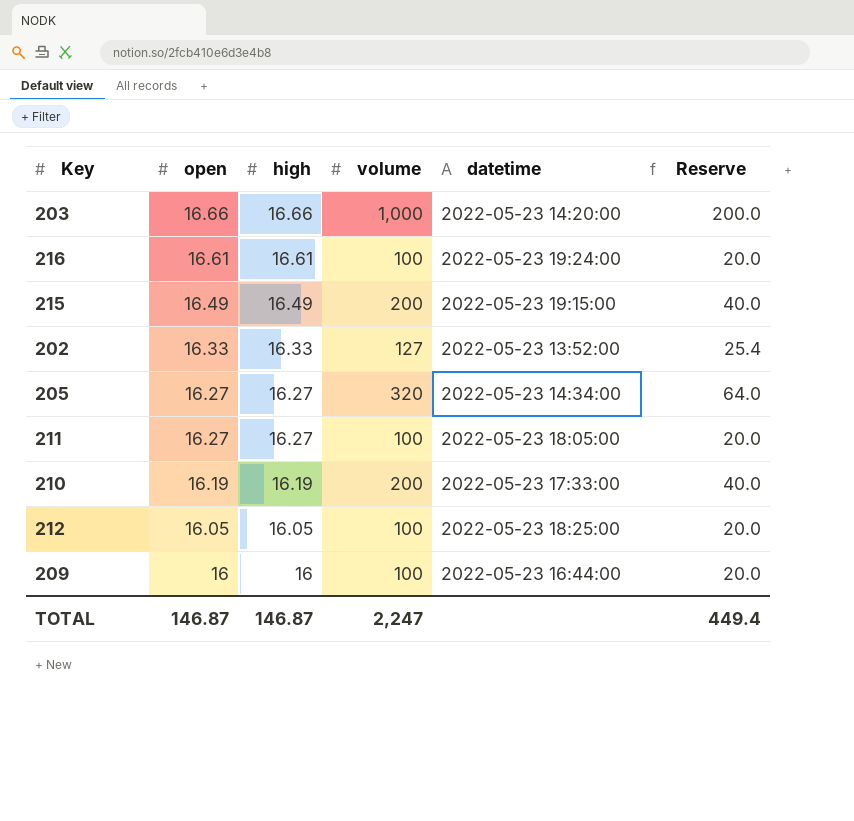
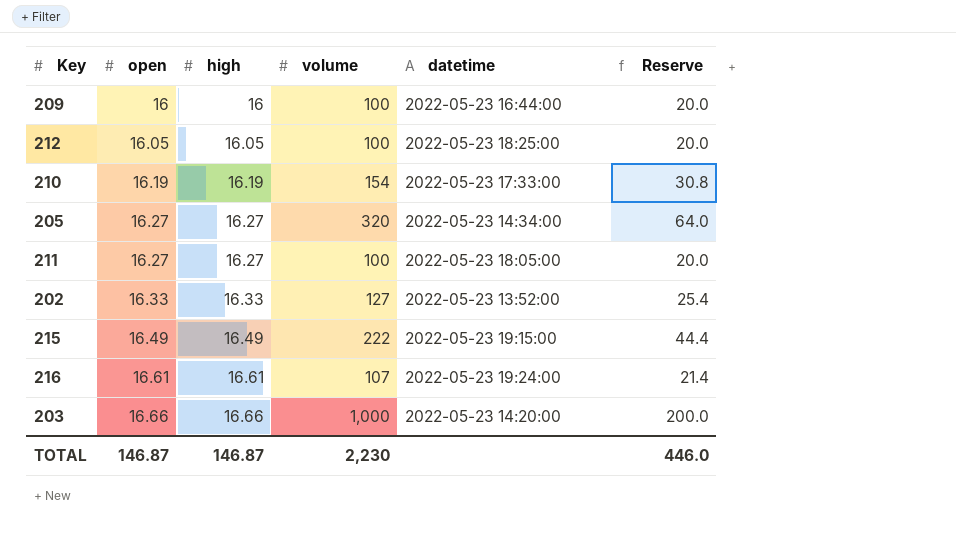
row order: open descending -> open ascending
210 | volume: 200 -> 154
210 | Reserve: 40.0 -> 30.8
215 | volume: 200 -> 222
215 | Reserve: 40.0 -> 44.4
216 | volume: 100 -> 107
216 | Reserve: 20.0 -> 21.4
TOTAL | volume: 2,247 -> 2,230
TOTAL | Reserve: 449.4 -> 446.0

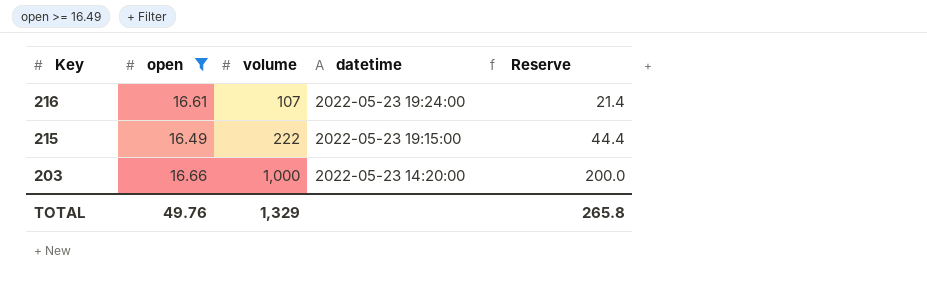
filter: none -> open >= 16.49
row order: open ascending -> Key descending
column high | position: 3 -> none
TOTAL | open: 146.87 -> 49.76
TOTAL | volume: 2,230 -> 1,329
TOTAL | Reserve: 446.0 -> 265.8

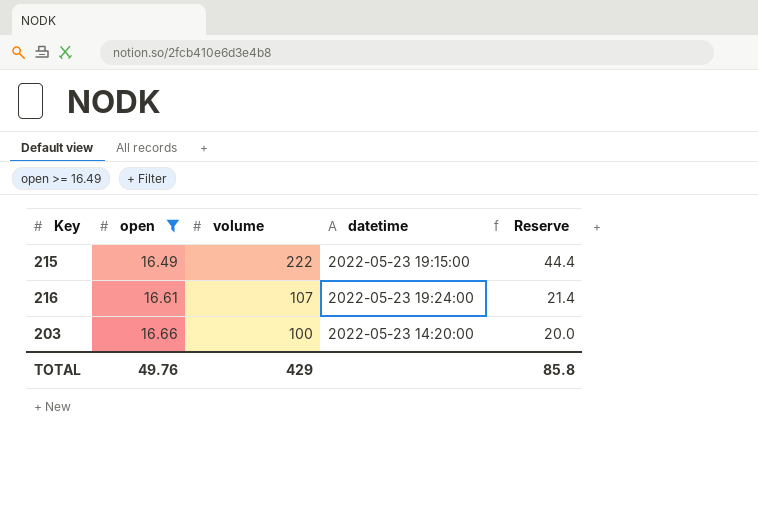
row order: Key descending -> open ascending
203 | volume: 1,000 -> 100
203 | Reserve: 200.0 -> 20.0
TOTAL | volume: 1,329 -> 429
TOTAL | Reserve: 265.8 -> 85.8

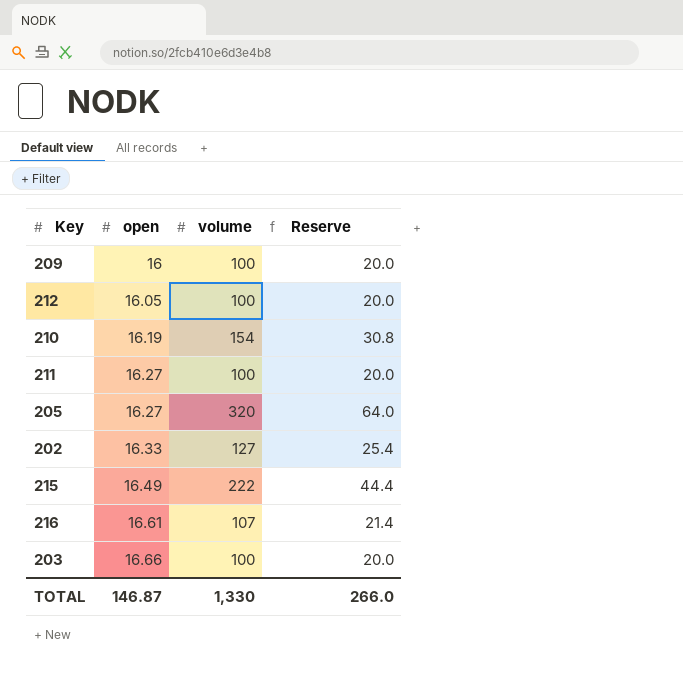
filter: open >= 16.49 -> none
column datetime | position: 4 -> none
TOTAL | open: 49.76 -> 146.87
TOTAL | volume: 429 -> 1,330
TOTAL | Reserve: 85.8 -> 266.0

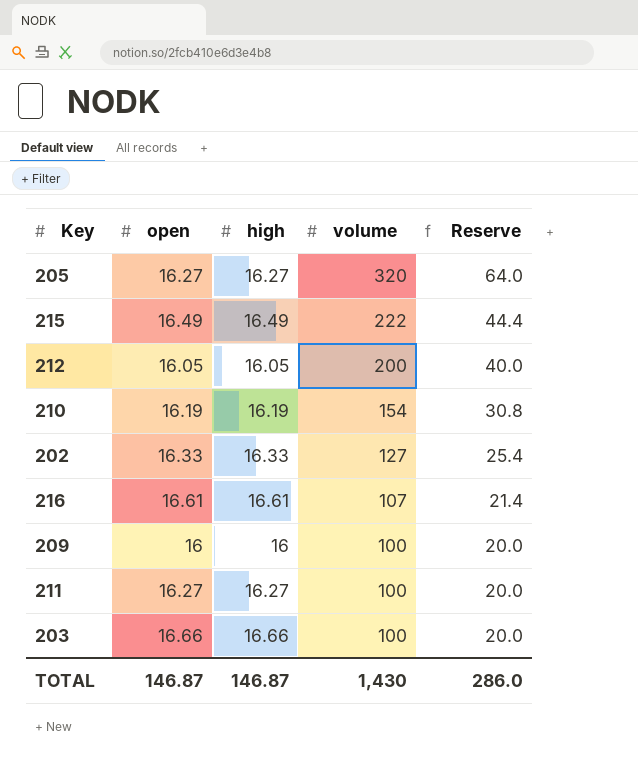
row order: open ascending -> volume descending
column high | position: none -> 3
212 | volume: 100 -> 200
212 | Reserve: 20.0 -> 40.0
TOTAL | volume: 1,330 -> 1,430
TOTAL | Reserve: 266.0 -> 286.0

